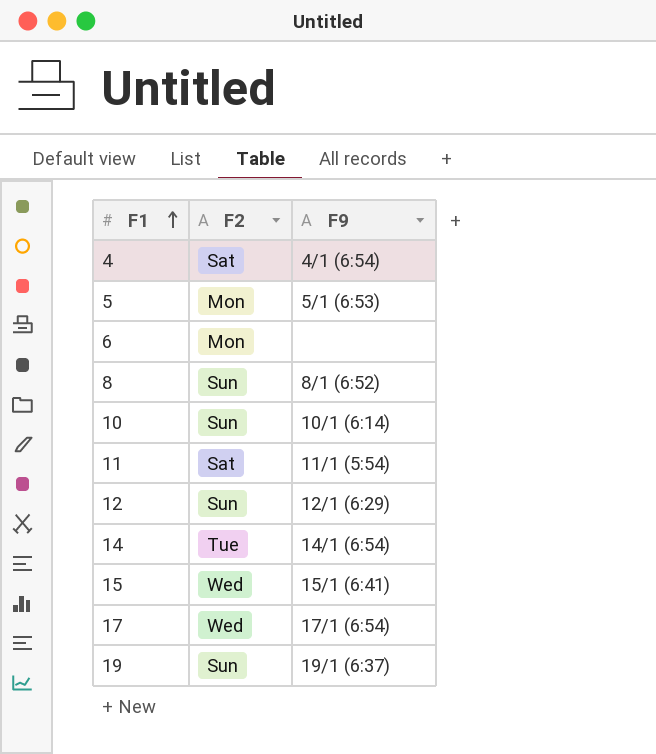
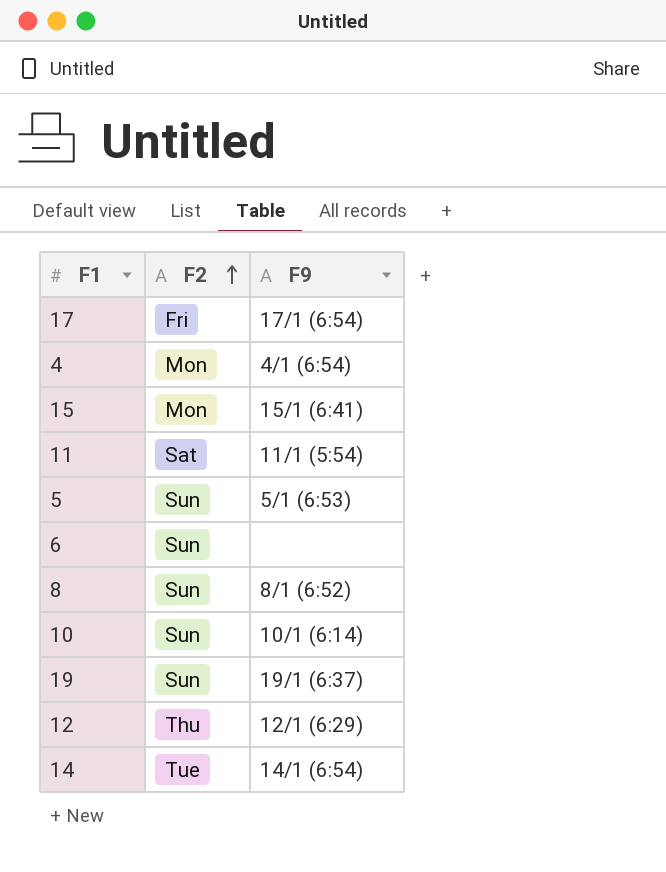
row order: F1 ascending -> F2 ascending
17 | F2: Wed -> Fri
4 | F2: Sat -> Mon
15 | F2: Wed -> Mon
5 | F2: Mon -> Sun
6 | F2: Mon -> Sun
12 | F2: Sun -> Thu

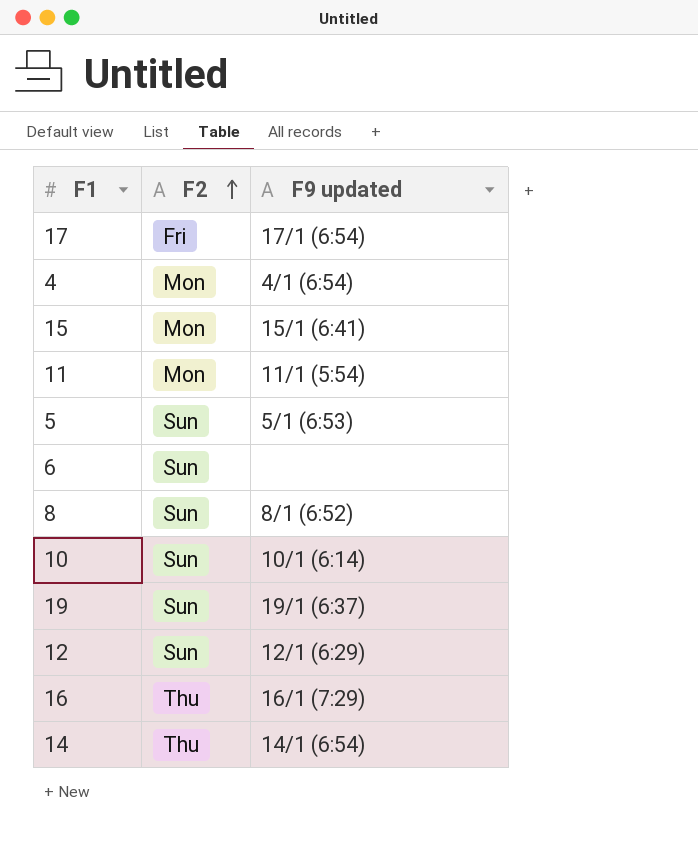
column name: F9 -> F9 updated
11 | F2: Sat -> Mon
12 | F2: Thu -> Sun
row 16: none -> Thu | 16/1 (7:29)
14 | F2: Tue -> Thu

